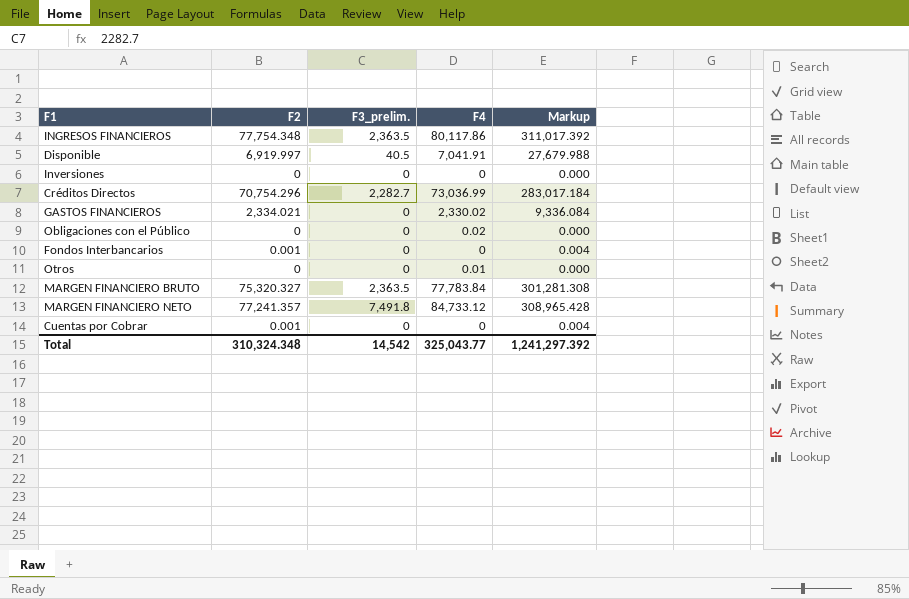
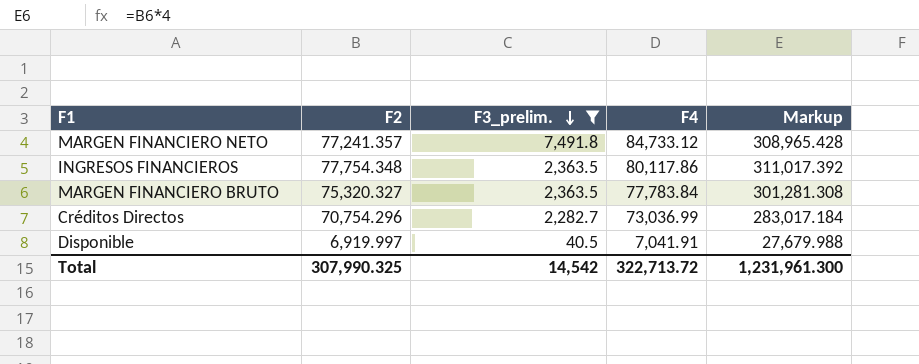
filter: none -> F3_prelim. != 0
row order: none -> F3_prelim. descending
Total | F2: 310,324.348 -> 307,990.325
Total | F4: 325,043.77 -> 322,713.72
Total | Markup: 1,241,297.392 -> 1,231,961.300

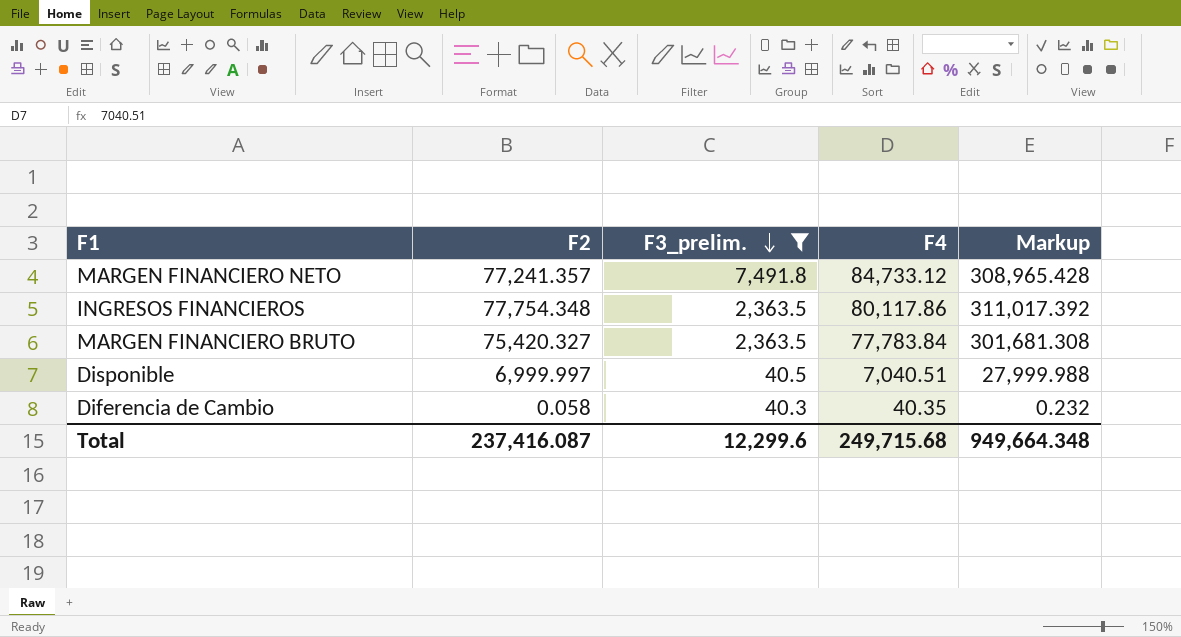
row Créditos Directos: 70,754.296 | 2,282.7 | 73,036.99 | 283,017.184 -> none
MARGEN FINANCIERO BRUTO | F2: 75,320.327 -> 75,420.327
MARGEN FINANCIERO BRUTO | Markup: 301,281.308 -> 301,681.308
Disponible | F2: 6,919.997 -> 6,999.997
Disponible | F4: 7,041.91 -> 7,040.51
Disponible | Markup: 27,679.988 -> 27,999.988
row Diferencia de Cambio: none -> 0.058 | 40.3 | 40.35 | 0.232
Total | F2: 307,990.325 -> 237,416.087
Total | F3_prelim.: 14,542 -> 12,299.6
Total | F4: 322,713.72 -> 249,715.68
Total | Markup: 1,231,961.300 -> 949,664.348

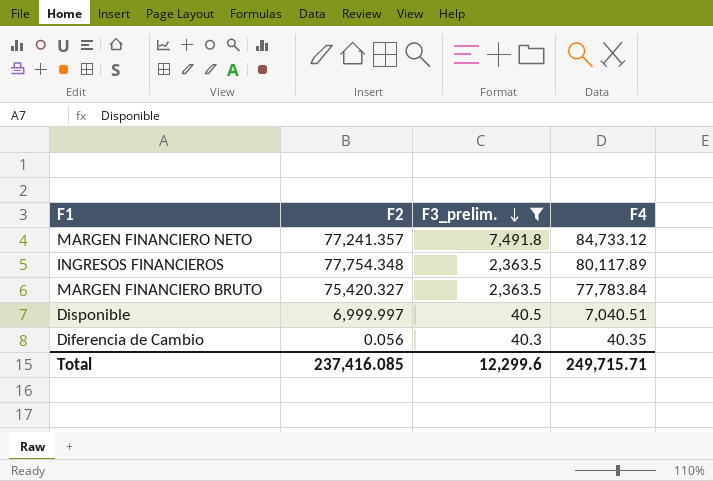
column Markup | formula: [F2] * 4 -> none
INGRESOS FINANCIEROS | F4: 80,117.86 -> 80,117.89
Diferencia de Cambio | F2: 0.058 -> 0.056
Total | F2: 237,416.087 -> 237,416.085
Total | F4: 249,715.68 -> 249,715.71

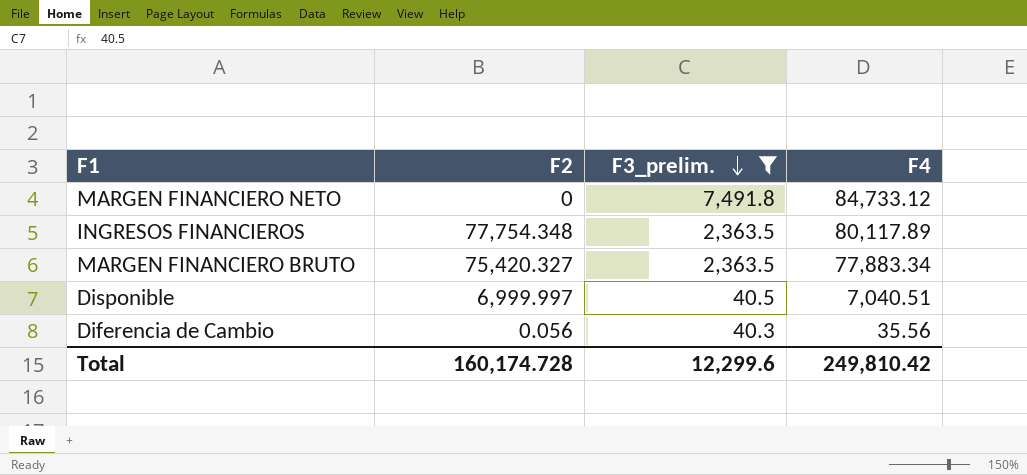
MARGEN FINANCIERO NETO | F2: 77,241.357 -> 0
MARGEN FINANCIERO BRUTO | F4: 77,783.84 -> 77,883.34
Diferencia de Cambio | F4: 40.35 -> 35.56
Total | F2: 237,416.085 -> 160,174.728
Total | F4: 249,715.71 -> 249,810.42

